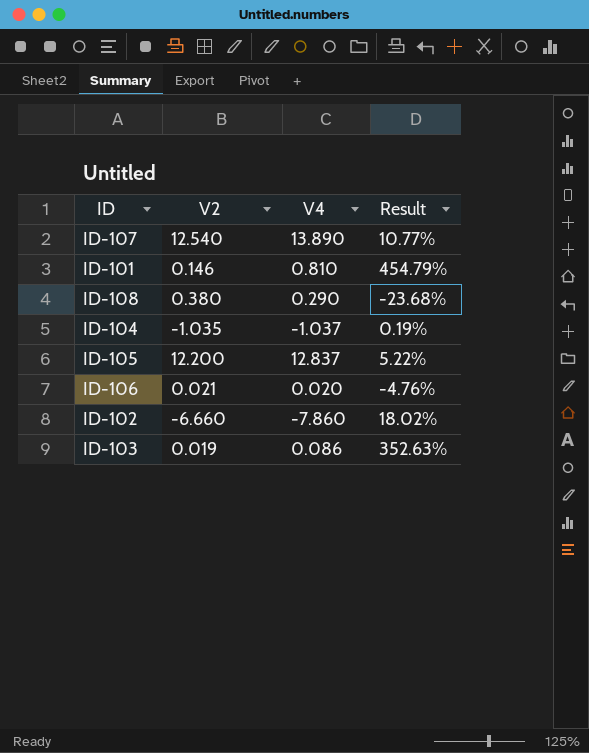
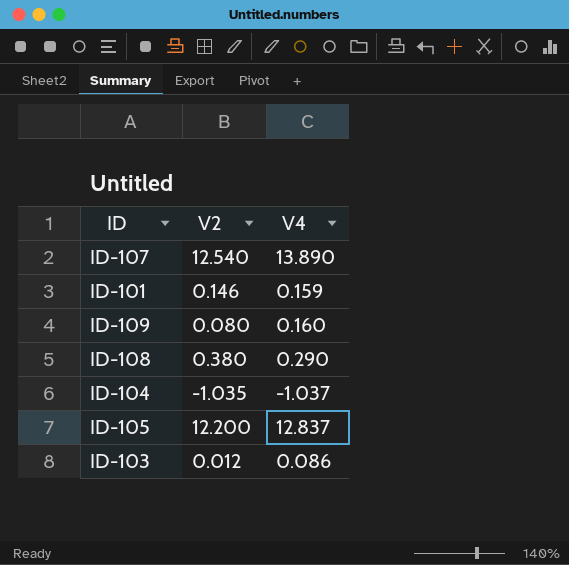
column Result | formula: ([V4] - [V2]) / [V2] -> none
row ID-106: 0.021 | 0.020 | -4.76% -> none
row ID-102: -6.660 | -7.860 | 18.02% -> none
ID-101 | V4: 0.810 -> 0.159
row ID-109: none -> 0.080 | 0.160
ID-103 | V2: 0.019 -> 0.012

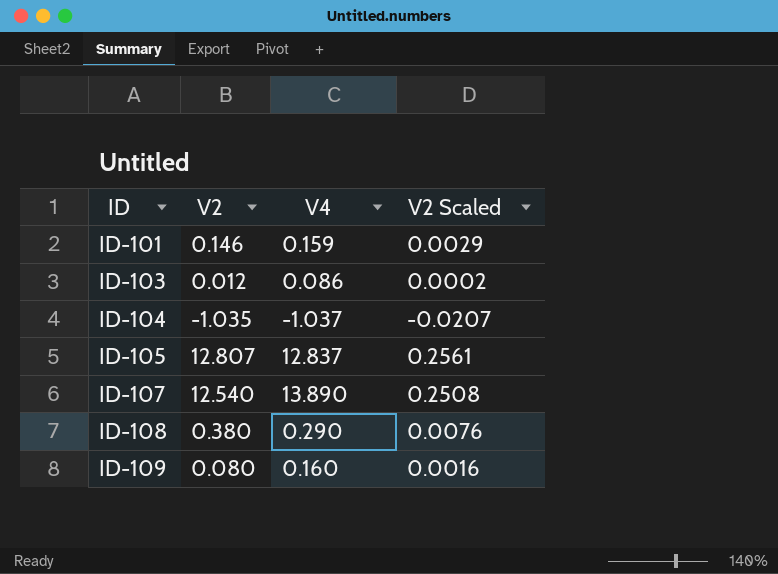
row order: none -> ID ascending
column V2 Scaled | formula: none -> [V2] * 0.02
ID-105 | V2: 12.200 -> 12.807

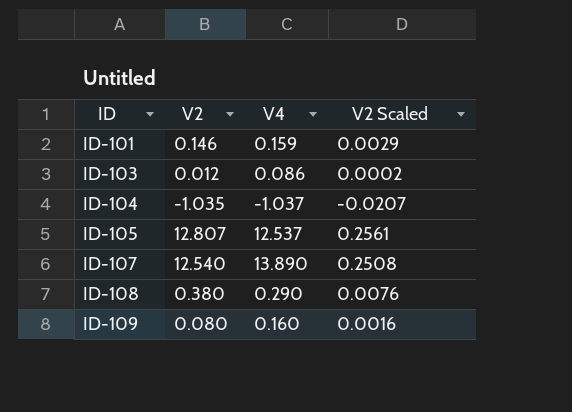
ID-105 | V4: 12.837 -> 12.537

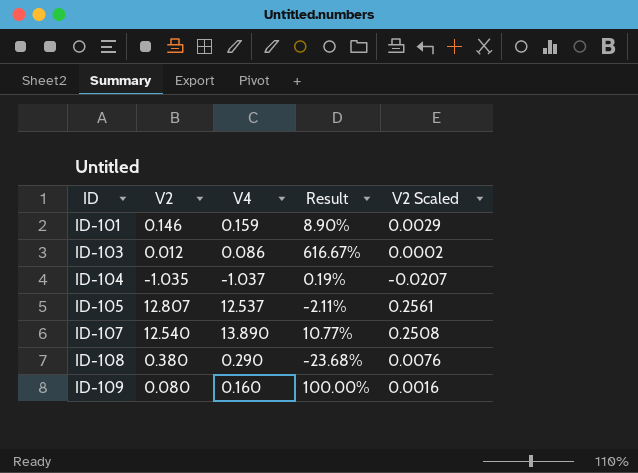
column Result | formula: none -> ([V4] - [V2]) / [V2]

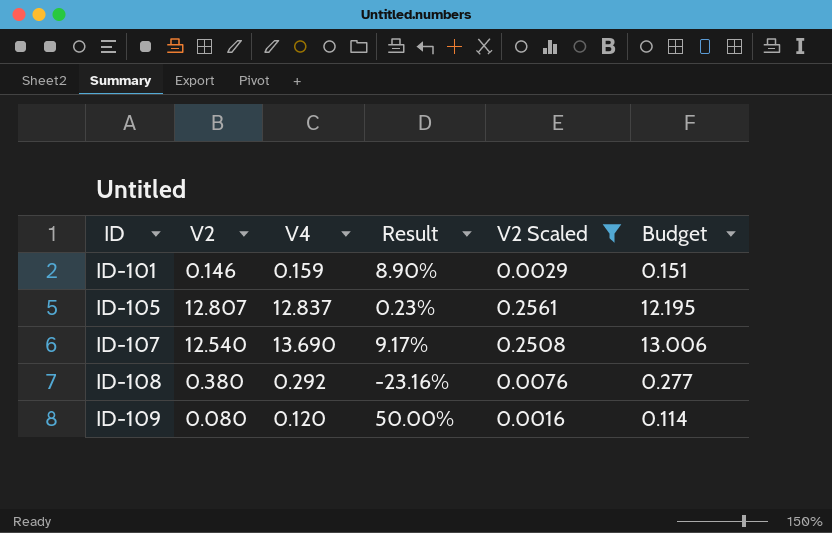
filter: none -> V2 Scaled >= 0.0016
column Budget | formula: none -> [V4] * 0.95
ID-105 | V4: 12.537 -> 12.837
ID-105 | Result: -2.11% -> 0.23%
ID-107 | V4: 13.890 -> 13.690
ID-107 | Result: 10.77% -> 9.17%
ID-108 | V4: 0.290 -> 0.292
ID-108 | Result: -23.68% -> -23.16%
ID-109 | V4: 0.160 -> 0.120
ID-109 | Result: 100.00% -> 50.00%

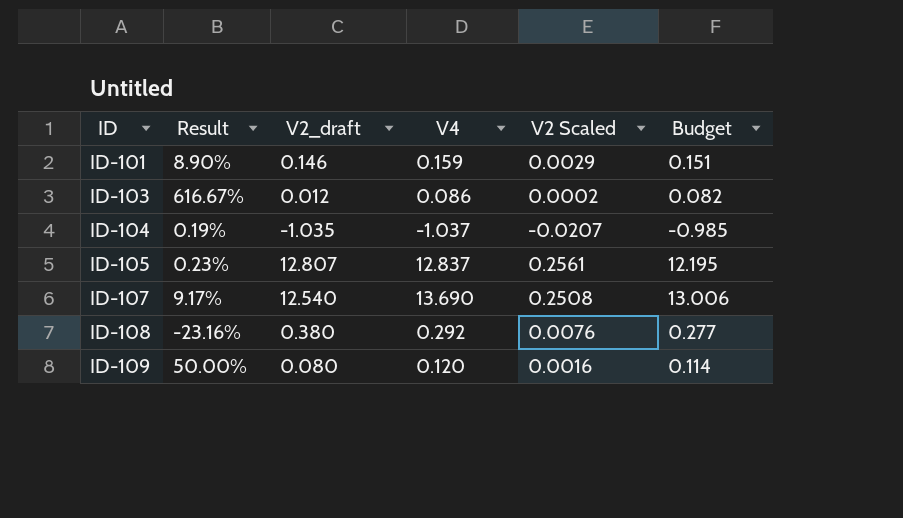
filter: V2 Scaled >= 0.0016 -> none
column Result | position: 4 -> 2
column name: V2 -> V2_draft

